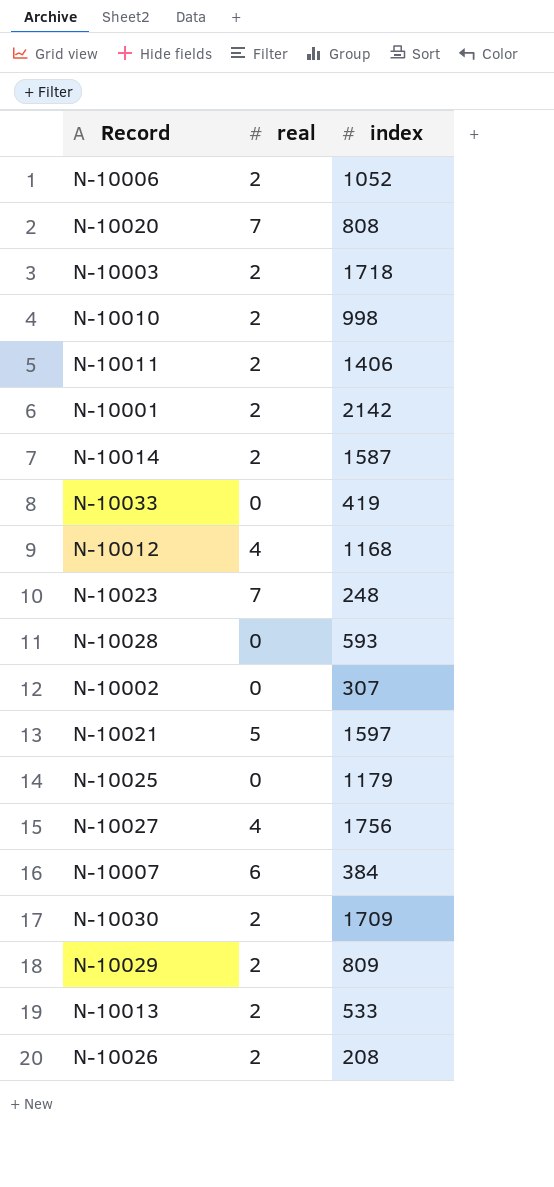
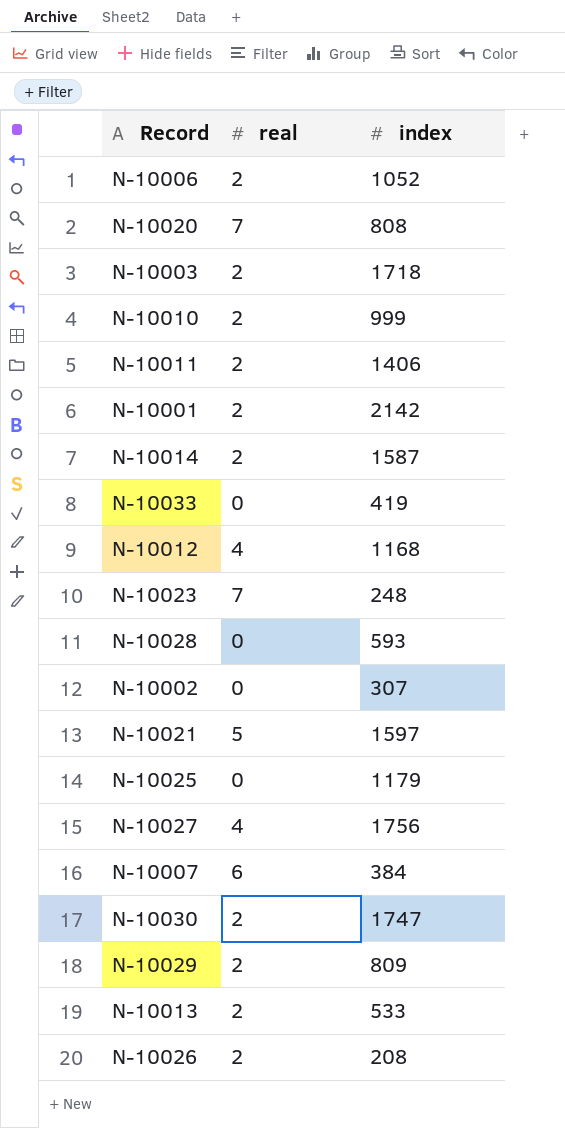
N-10010 | index: 998 -> 999
N-10030 | index: 1709 -> 1747

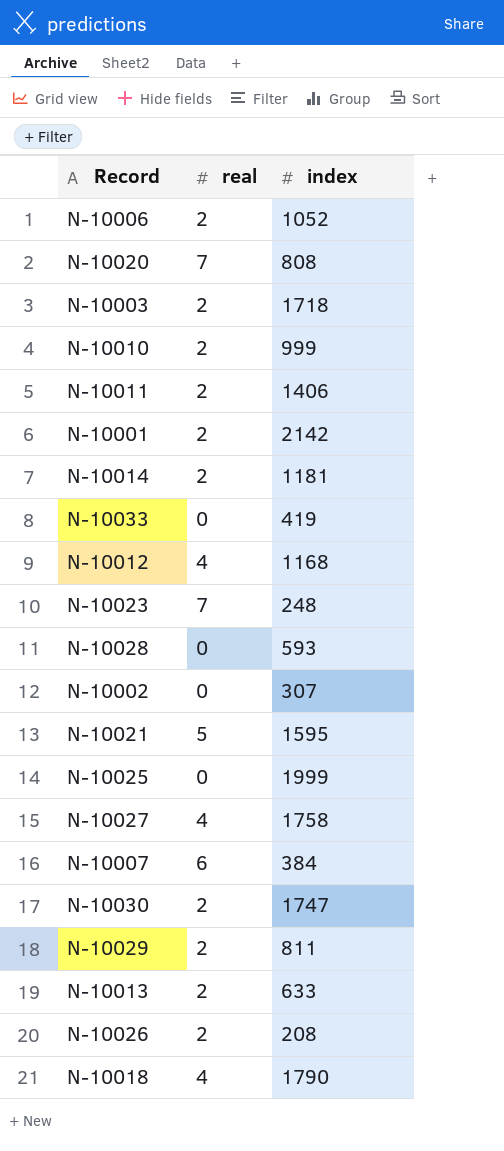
N-10014 | index: 1587 -> 1181
N-10021 | index: 1597 -> 1595
N-10025 | index: 1179 -> 1999
N-10027 | index: 1756 -> 1758
N-10029 | index: 809 -> 811
N-10013 | index: 533 -> 633
row N-10018: none -> 4 | 1790

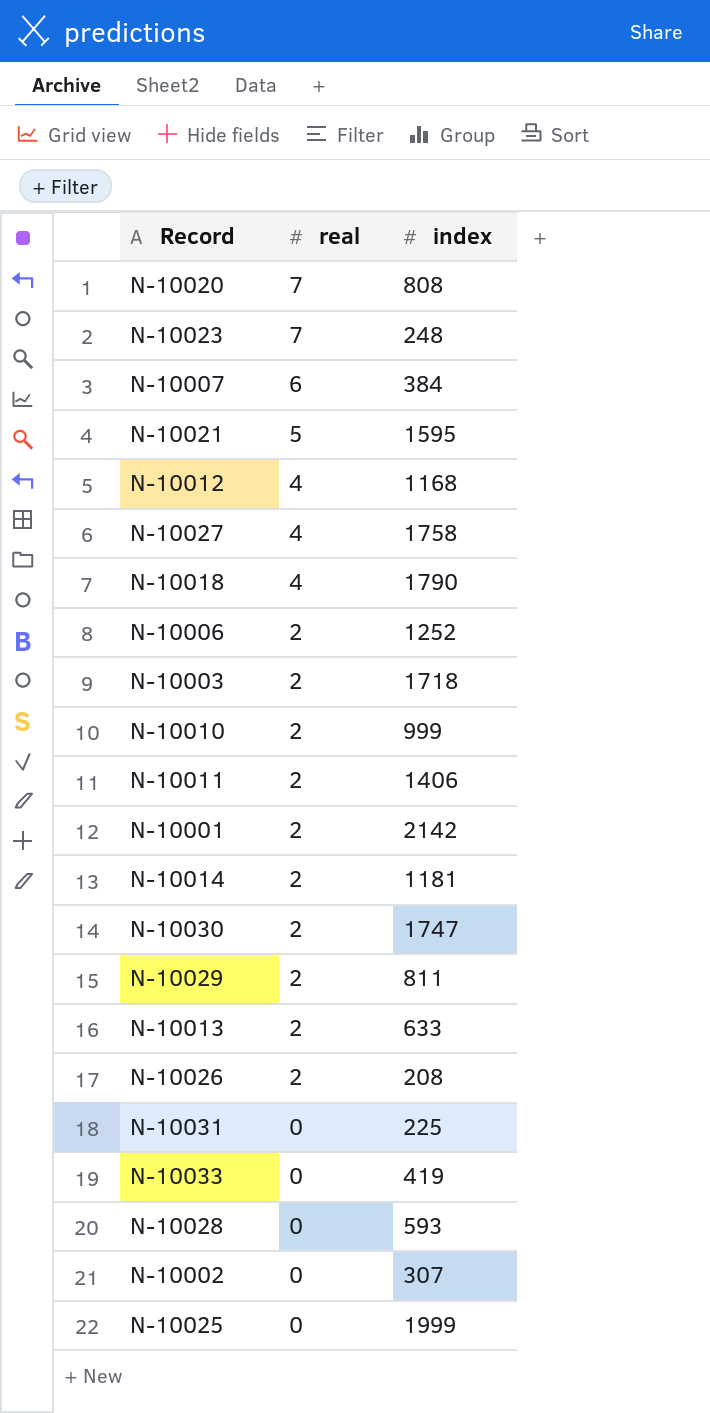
row order: none -> real descending
N-10006 | index: 1052 -> 1252
row N-10031: none -> 0 | 225

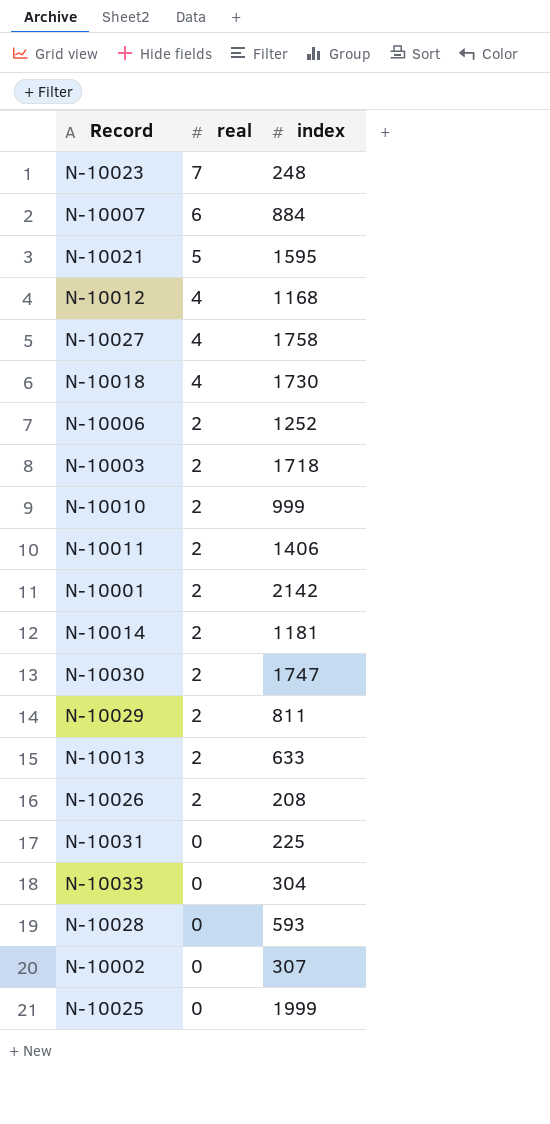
row N-10020: 7 | 808 -> none
N-10007 | index: 384 -> 884
N-10018 | index: 1790 -> 1730
N-10033 | index: 419 -> 304

